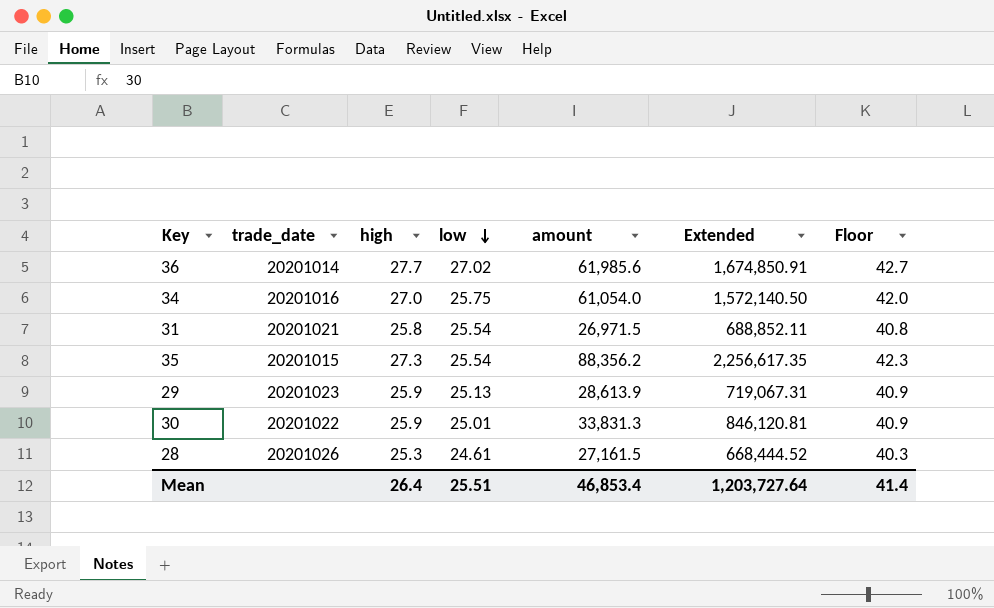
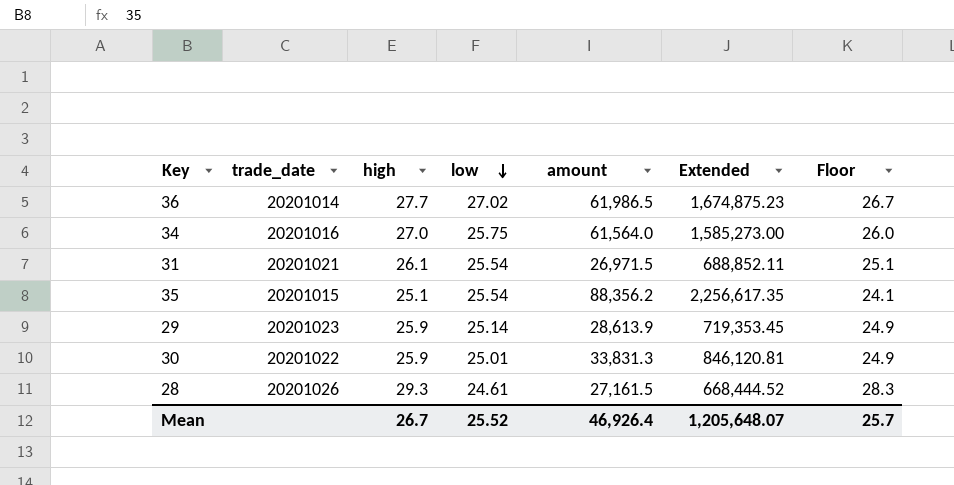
column Floor | formula: [high] + 15 -> [high] - 1
36 | amount: 61,985.6 -> 61,986.5
36 | Extended: 1,674,850.91 -> 1,674,875.23
34 | amount: 61,054.0 -> 61,564.0
34 | Extended: 1,572,140.50 -> 1,585,273.00
31 | high: 25.8 -> 26.1
35 | high: 27.3 -> 25.1
29 | low: 25.13 -> 25.14
29 | Extended: 719,067.31 -> 719,353.45
28 | high: 25.3 -> 29.3
Mean | high: 26.4 -> 26.7
Mean | low: 25.51 -> 25.52
Mean | amount: 46,853.4 -> 46,926.4
Mean | Extended: 1,203,727.64 -> 1,205,648.07
Mean | Floor: 41.4 -> 25.7

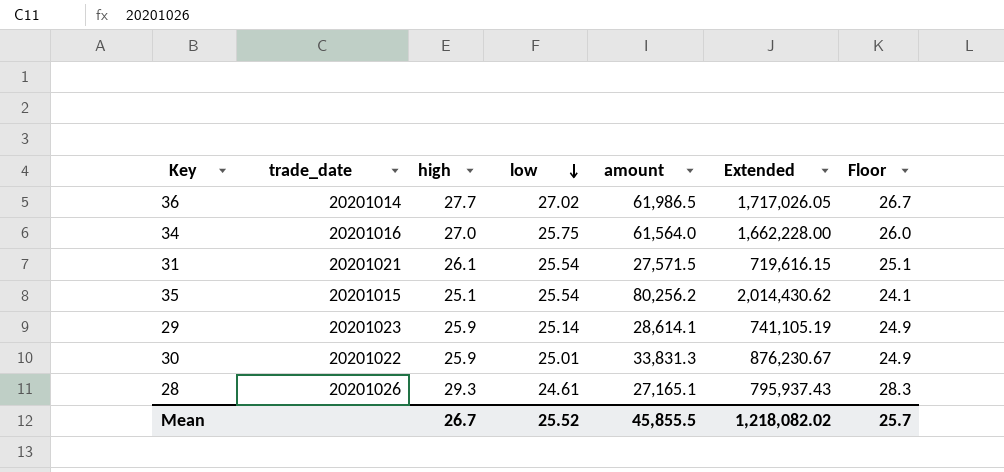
column Extended | formula: [low] * [amount] -> [high] * [amount]
31 | amount: 26,971.5 -> 27,571.5
35 | amount: 88,356.2 -> 80,256.2
29 | amount: 28,613.9 -> 28,614.1
28 | amount: 27,161.5 -> 27,165.1
Mean | amount: 46,926.4 -> 45,855.5
Mean | Extended: 1,205,648.07 -> 1,218,082.02

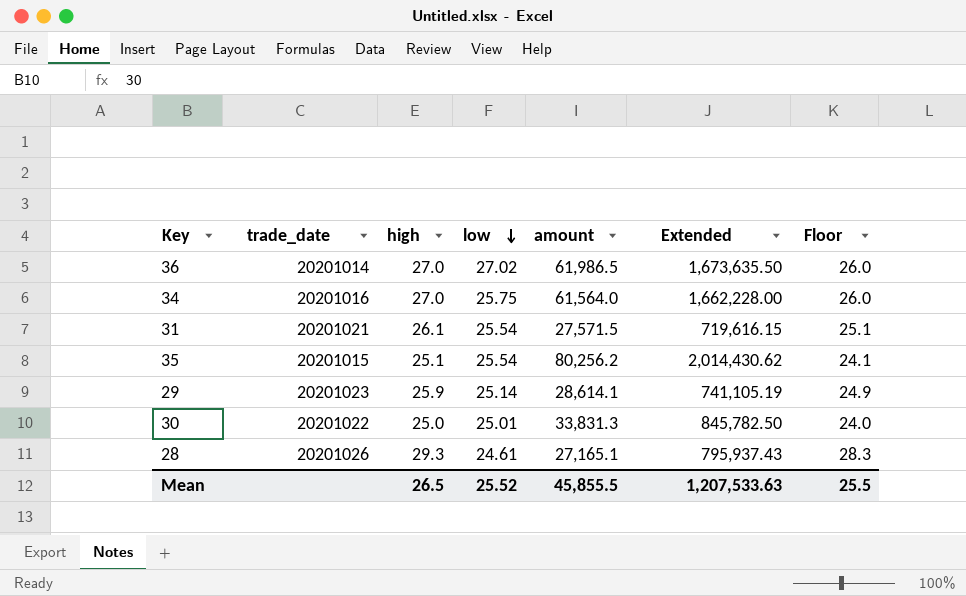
36 | high: 27.7 -> 27.0
36 | Extended: 1,717,026.05 -> 1,673,635.50
36 | Floor: 26.7 -> 26.0
30 | high: 25.9 -> 25.0
30 | Extended: 876,230.67 -> 845,782.50
30 | Floor: 24.9 -> 24.0
Mean | high: 26.7 -> 26.5
Mean | Extended: 1,218,082.02 -> 1,207,533.63
Mean | Floor: 25.7 -> 25.5

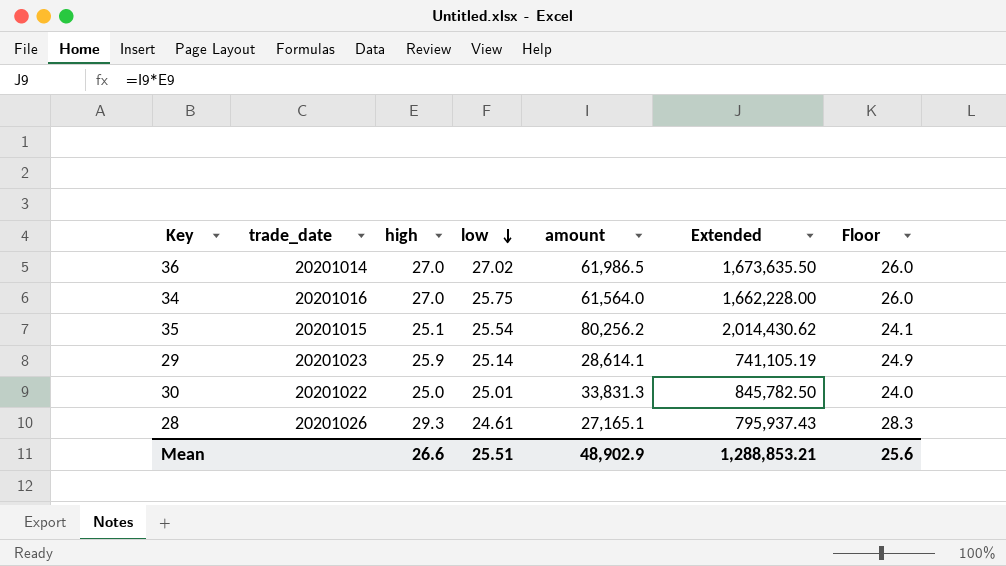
row 31: 20201021 | 26.1 | 25.54 | 27,571.5 | 719,616.15 | 25.1 -> none
Mean | high: 26.5 -> 26.6
Mean | low: 25.52 -> 25.51
Mean | amount: 45,855.5 -> 48,902.9
Mean | Extended: 1,207,533.63 -> 1,288,853.21
Mean | Floor: 25.5 -> 25.6

